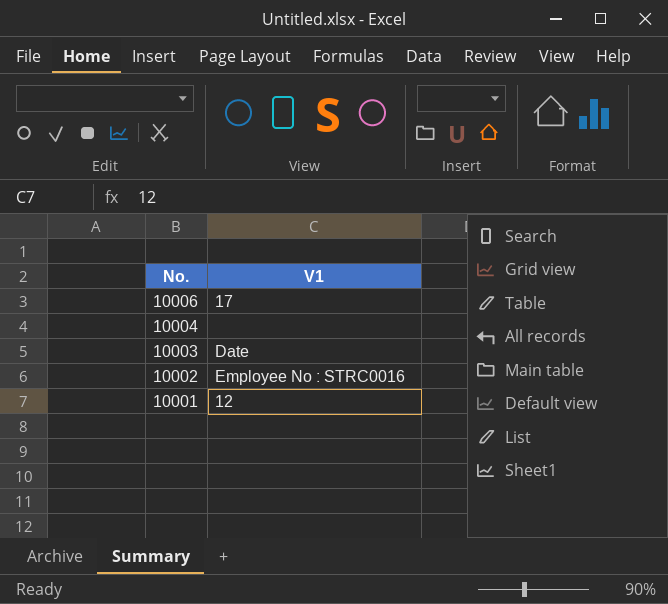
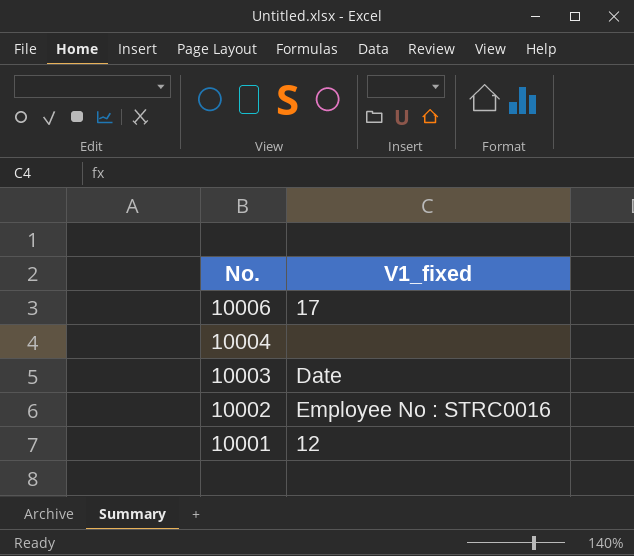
column name: V1 -> V1_fixed

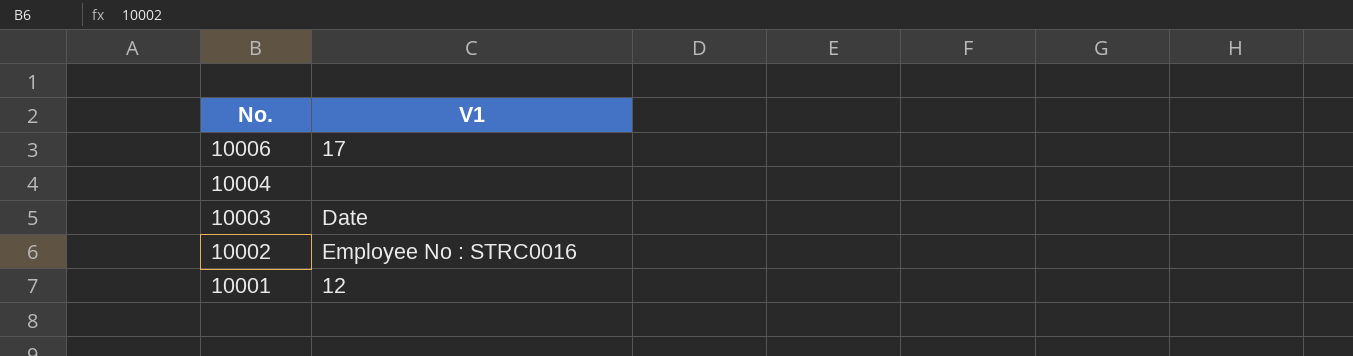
column name: V1_fixed -> V1

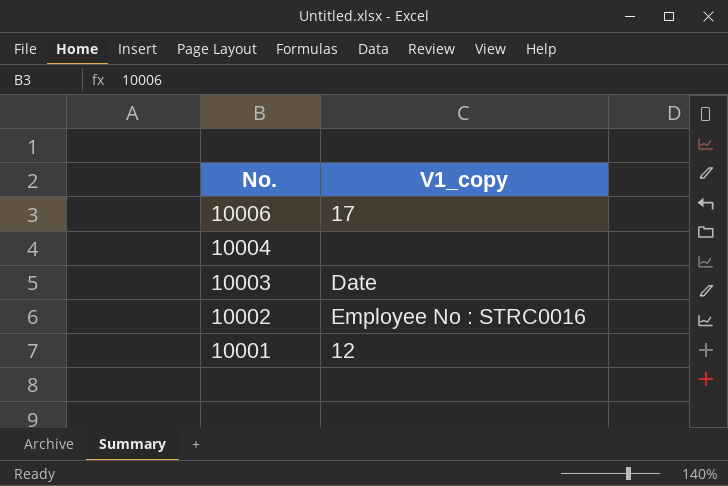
column name: V1 -> V1_copy

